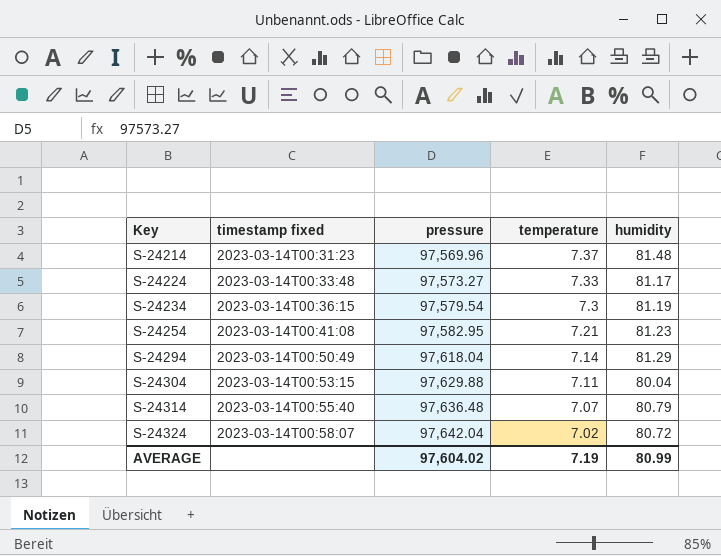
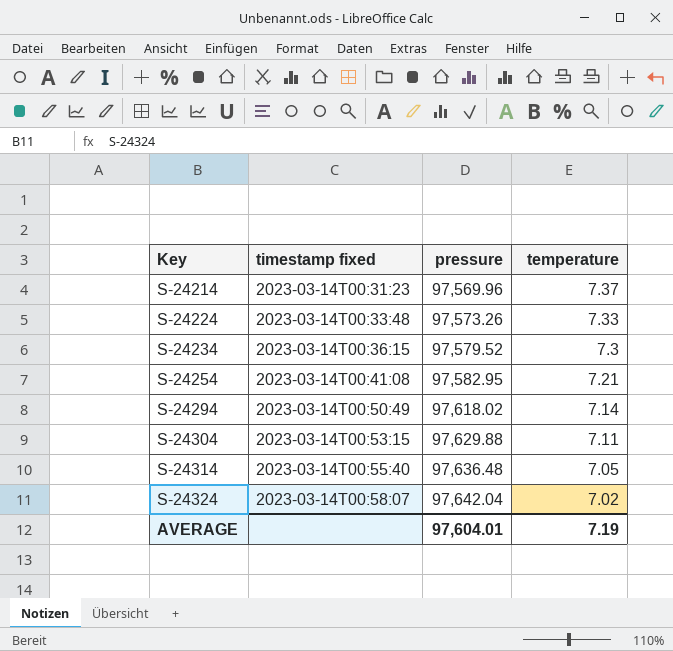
column humidity | position: 5 -> none
S-24224 | pressure: 97,573.27 -> 97,573.26
S-24234 | pressure: 97,579.54 -> 97,579.52
S-24294 | pressure: 97,618.04 -> 97,618.02
S-24314 | temperature: 7.07 -> 7.05
AVERAGE | pressure: 97,604.02 -> 97,604.01

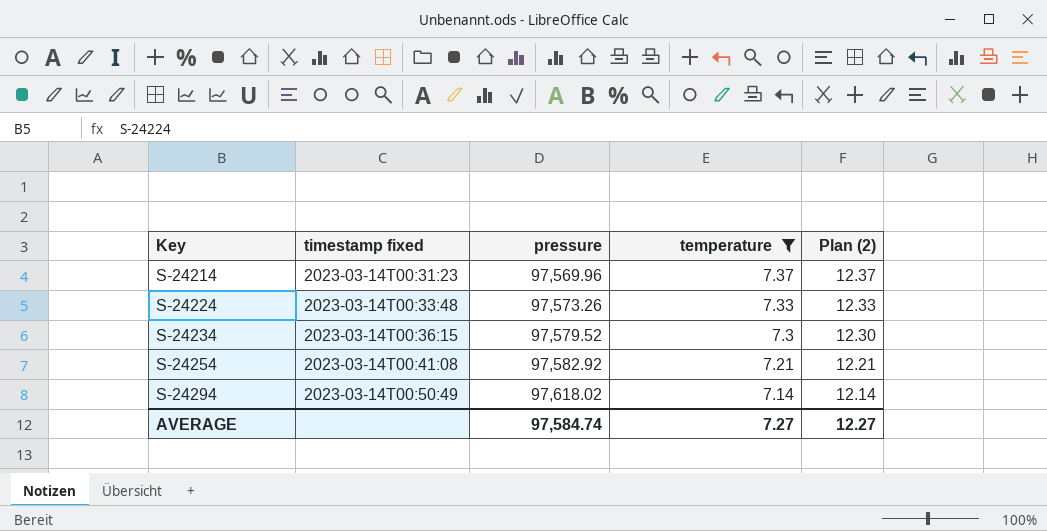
filter: none -> temperature >= 7.14
column Plan (2) | formula: none -> [temperature] + 5
S-24254 | pressure: 97,582.95 -> 97,582.92
AVERAGE | pressure: 97,604.01 -> 97,584.74
AVERAGE | temperature: 7.19 -> 7.27

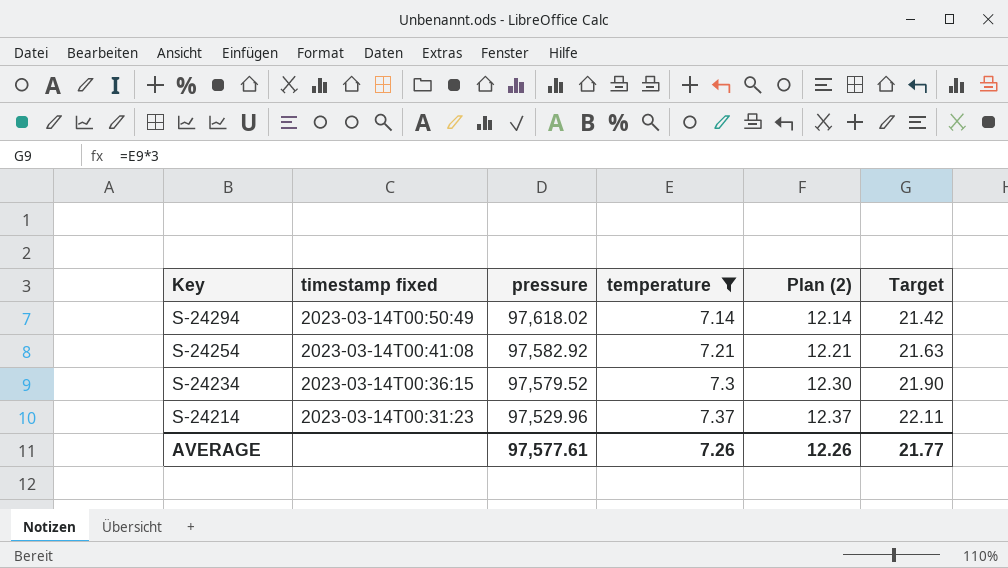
row order: Key ascending -> Key descending
column Target | formula: none -> [temperature] * 3
row S-24224: 2023-03-14T00:33:48 | 97,573.26 | 7.33 | 12.33 -> none
S-24214 | pressure: 97,569.96 -> 97,529.96
AVERAGE | pressure: 97,584.74 -> 97,577.61
AVERAGE | temperature: 7.27 -> 7.26
AVERAGE | Plan (2): 12.27 -> 12.26

